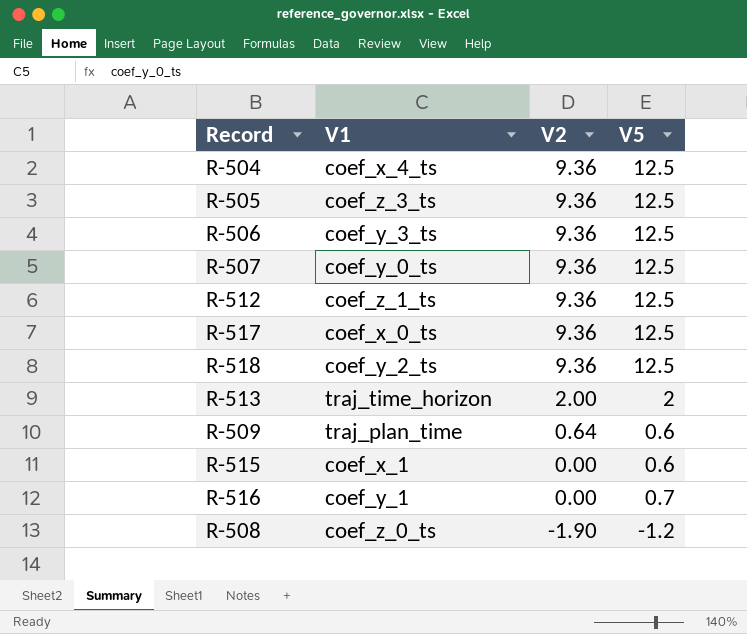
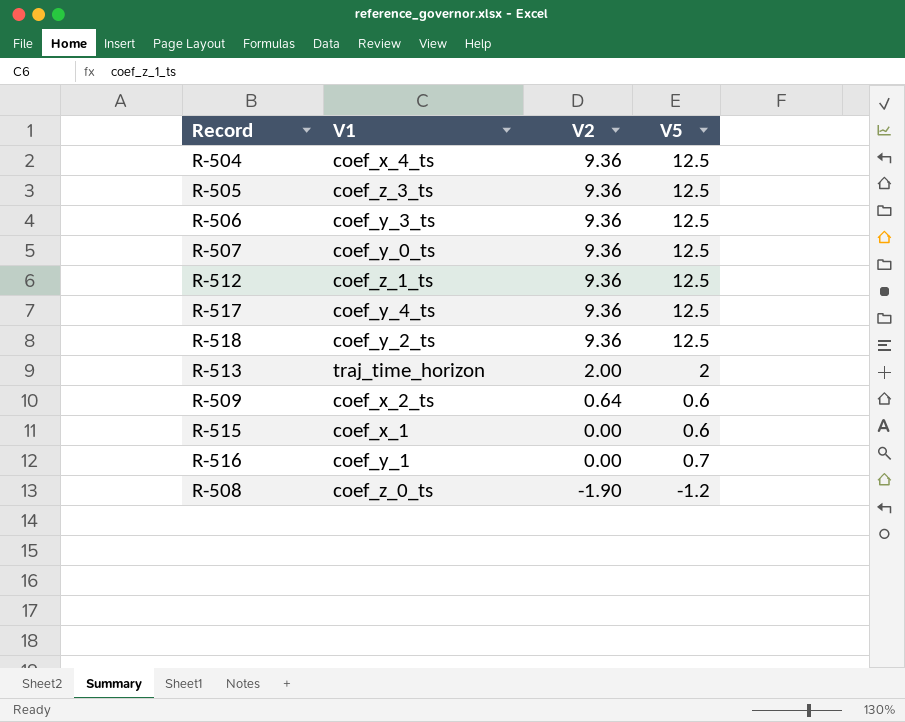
R-517 | V1: coef_x_0_ts -> coef_y_4_ts
R-509 | V1: traj_plan_time -> coef_x_2_ts

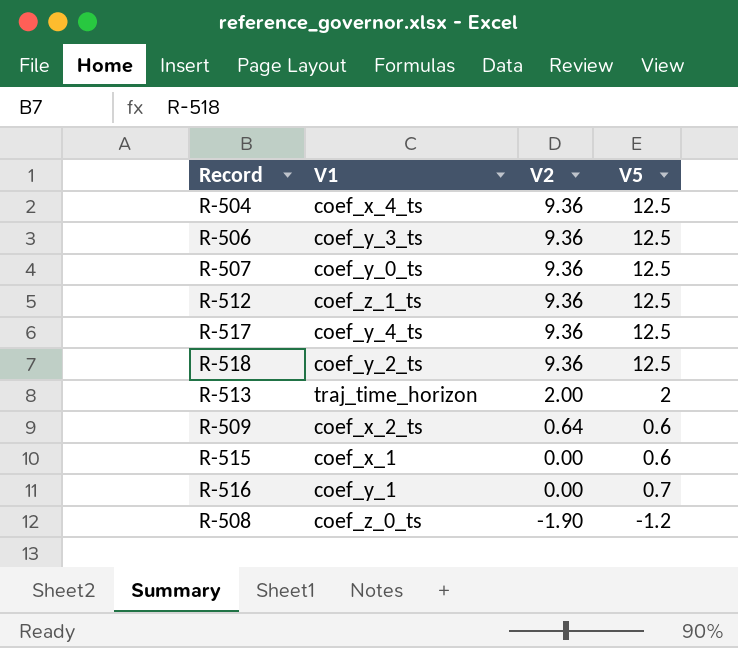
row R-505: coef_z_3_ts | 9.36 | 12.5 -> none

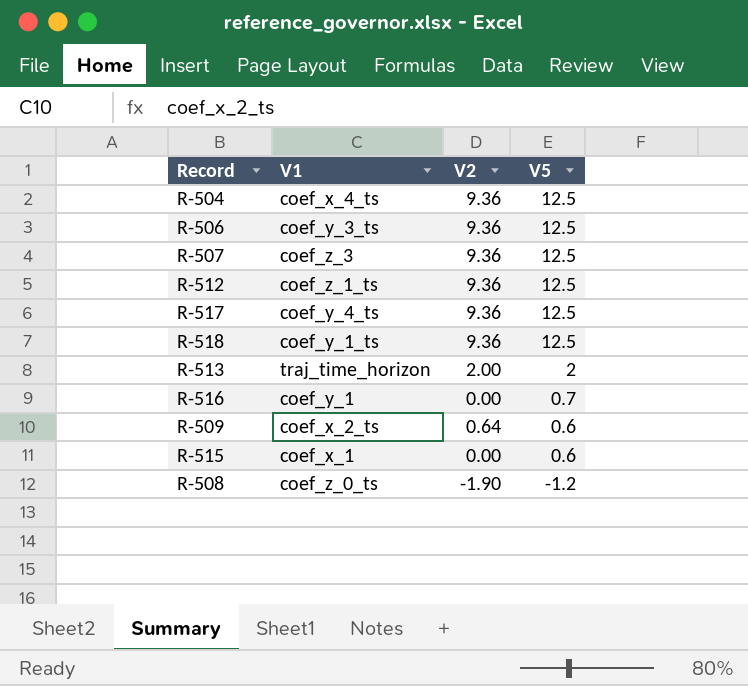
row order: V2 descending -> V5 descending
R-507 | V1: coef_y_0_ts -> coef_z_3
R-518 | V1: coef_y_2_ts -> coef_y_1_ts

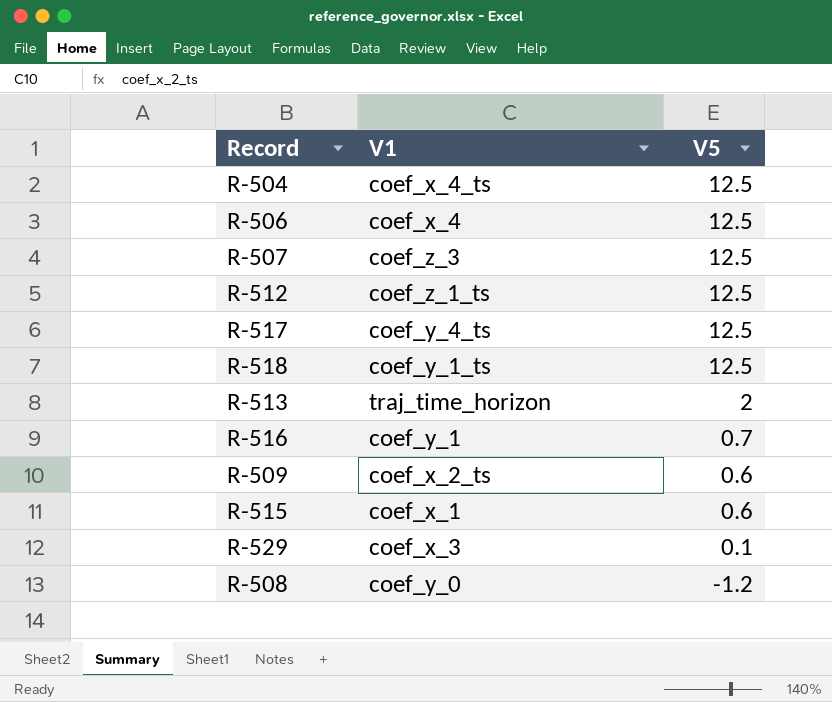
column V2 | position: 3 -> none
R-506 | V1: coef_y_3_ts -> coef_x_4
row R-529: none -> coef_x_3 | 0.1
R-508 | V1: coef_z_0_ts -> coef_y_0

